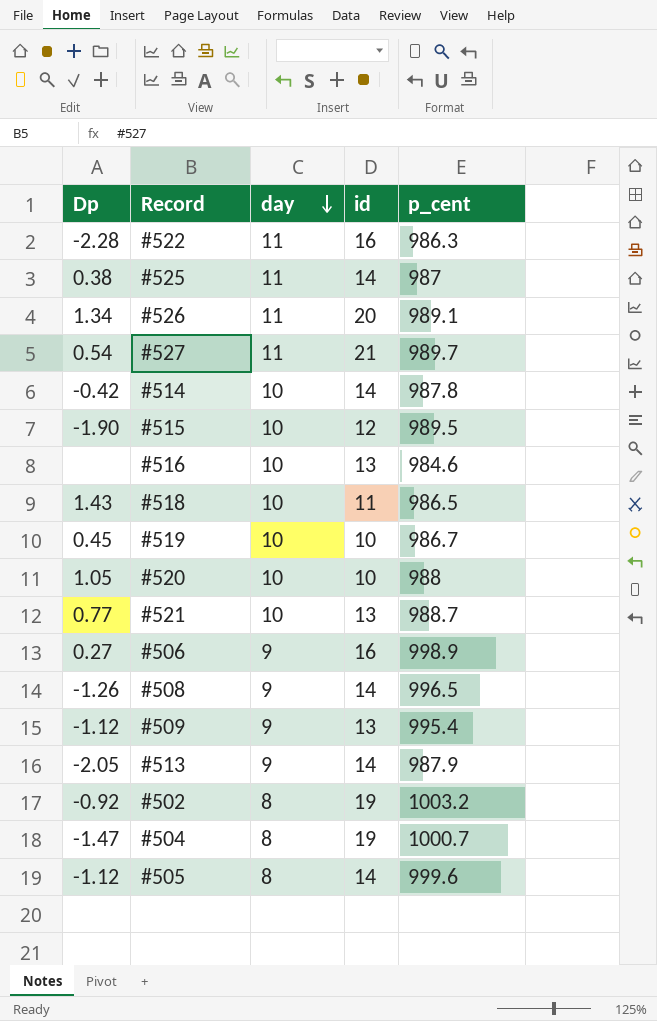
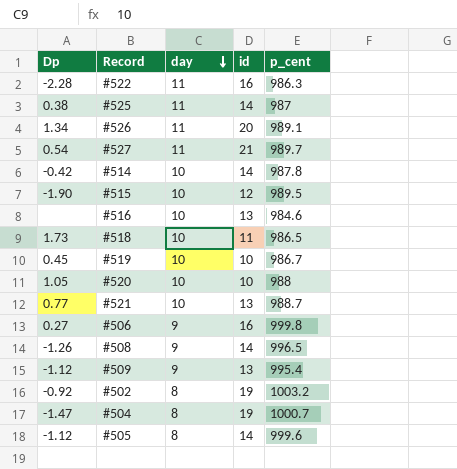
row #513: -2.05 | 9 | 14 | 987.9 -> none
#518 | Dp: 1.43 -> 1.73
#506 | p_cent: 998.9 -> 999.8

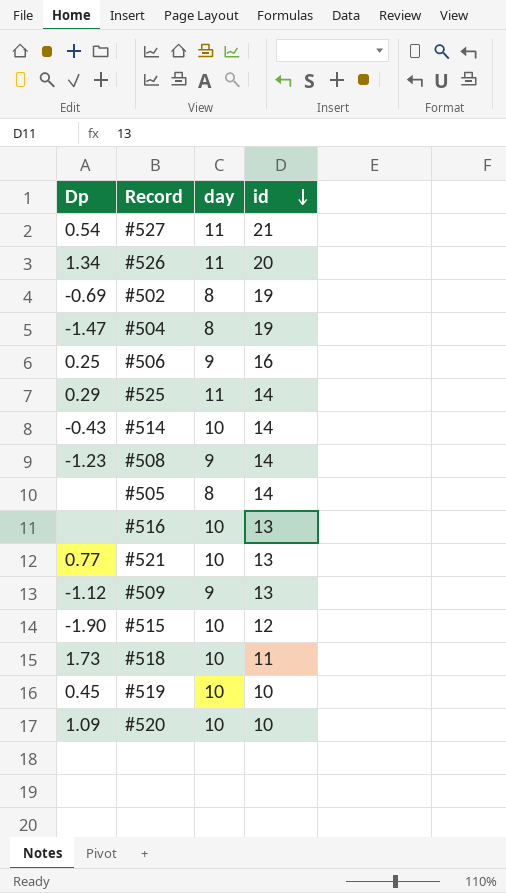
row order: day descending -> id descending
column p_cent | position: 5 -> none
row #522: -2.28 | 11 | 16 | 986.3 -> none
#502 | Dp: -0.92 -> -0.69
#506 | Dp: 0.27 -> 0.25
#525 | Dp: 0.38 -> 0.29
#514 | Dp: -0.42 -> -0.43
#508 | Dp: -1.26 -> -1.23
#505 | Dp: -1.12 -> none
#520 | Dp: 1.05 -> 1.09

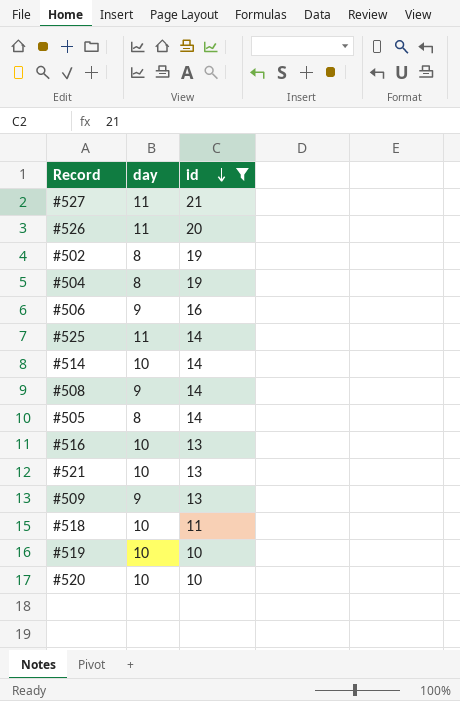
filter: none -> id != 12
column Dp | position: 1 -> none

